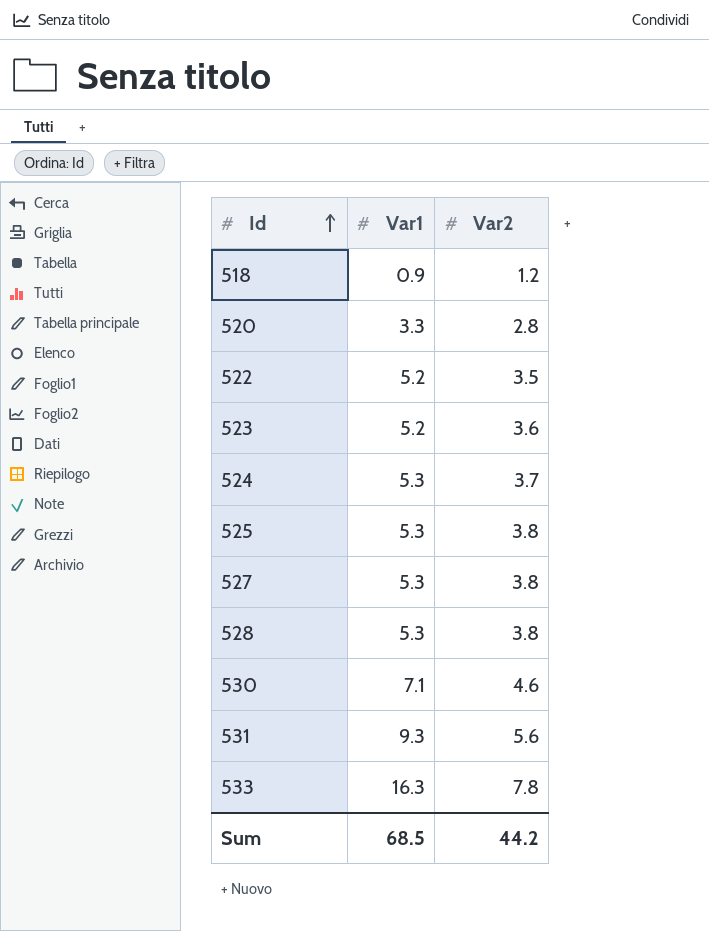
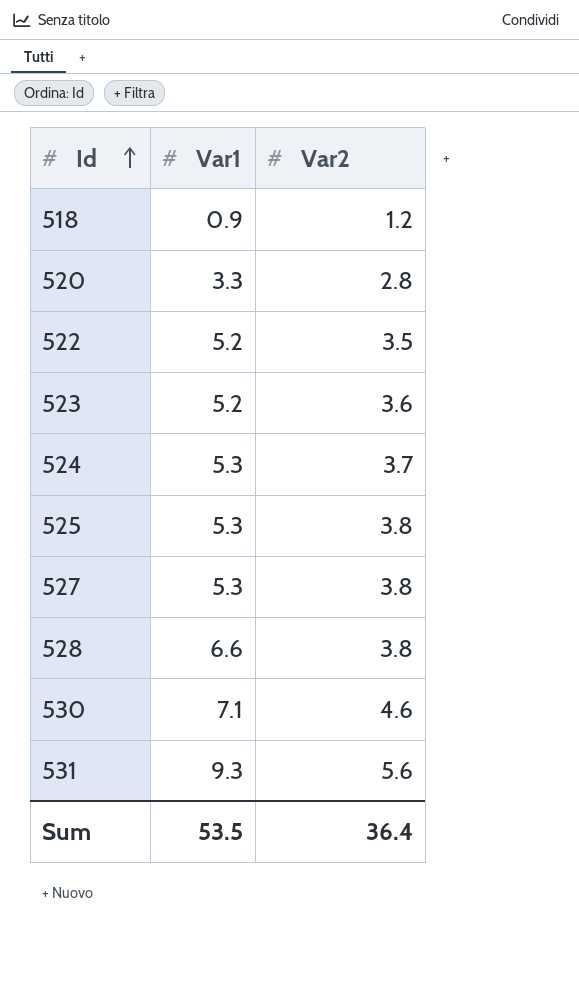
row 533: 16.3 | 7.8 -> none
528 | Var1: 5.3 -> 6.6
Sum | Var1: 68.5 -> 53.5
Sum | Var2: 44.2 -> 36.4

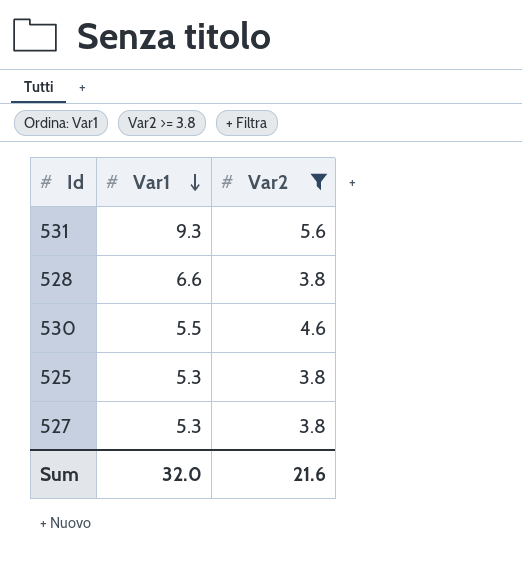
filter: none -> Var2 >= 3.8
row order: Id ascending -> Var1 descending
530 | Var1: 7.1 -> 5.5
Sum | Var1: 53.5 -> 32.0
Sum | Var2: 36.4 -> 21.6

